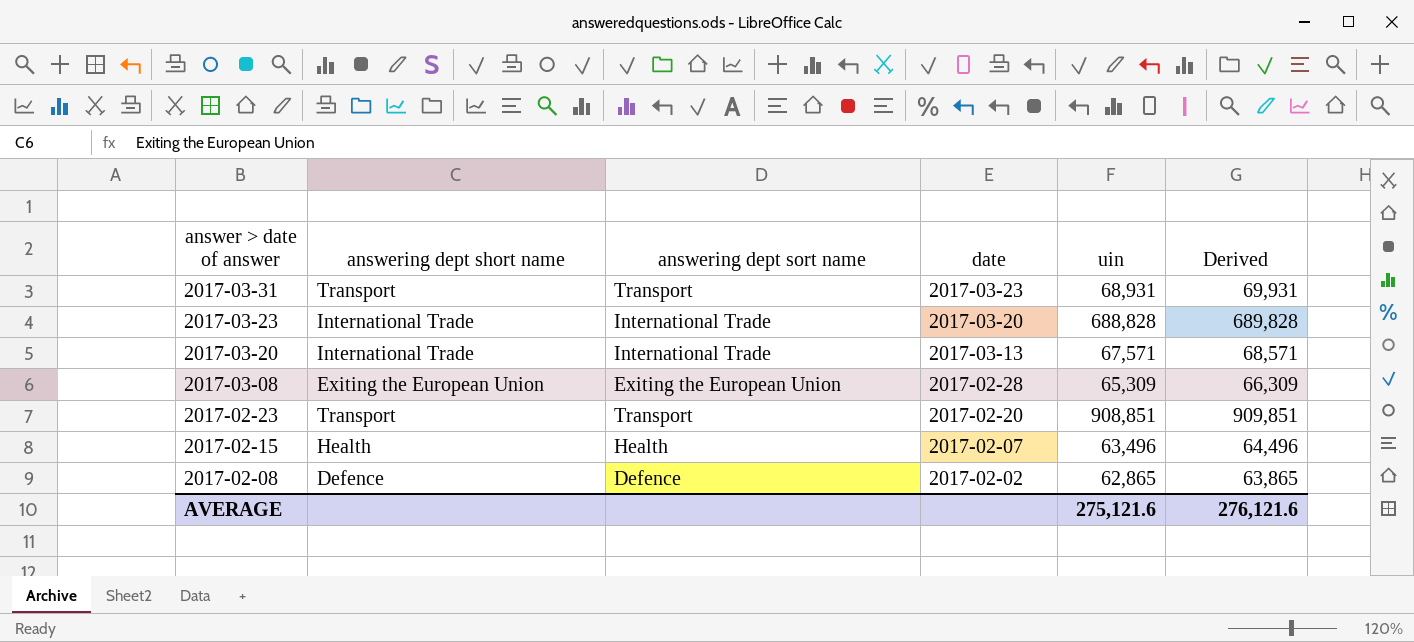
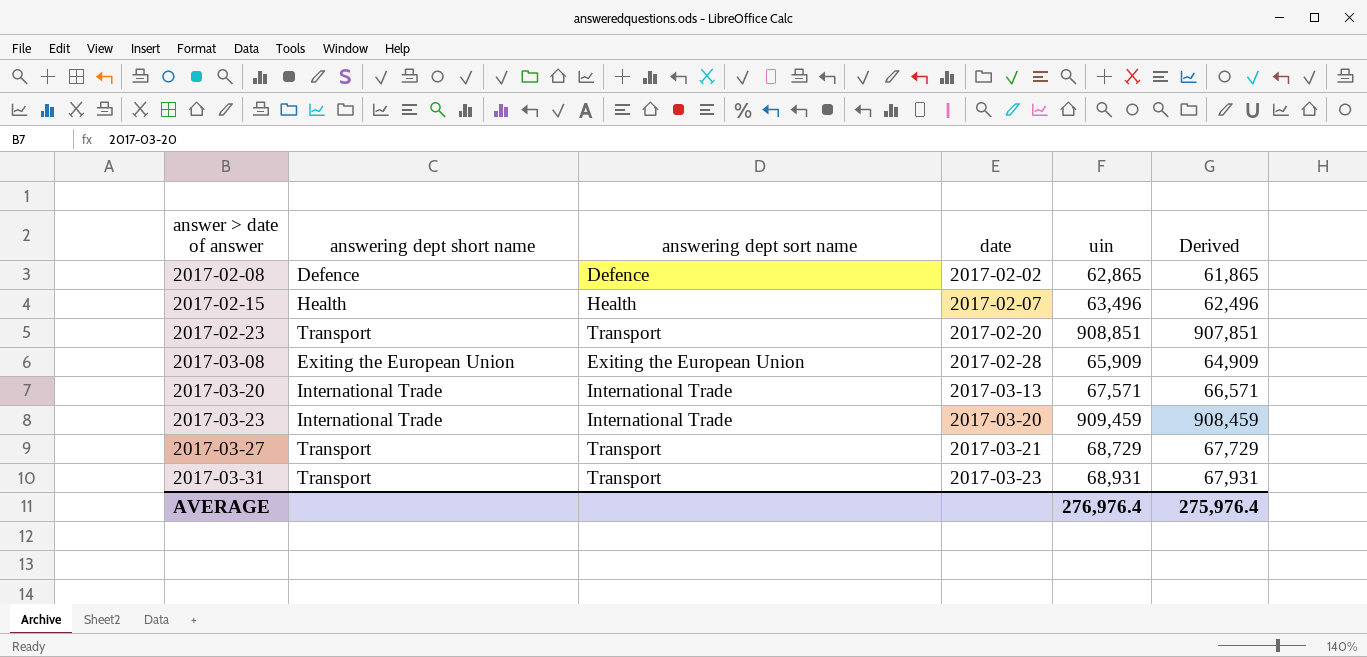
row order: answer > date of answer descending -> answer > date of answer ascending
column Derived | formula: [uin] + 1000 -> [uin] - 1000
2017-03-08 | uin: 65,309 -> 65,909
2017-03-23 | uin: 688,828 -> 909,459
row 2017-03-27: none -> Transport | Transport | 2017-03-21 | 68,729 | 67,729
AVERAGE | uin: 275,121.6 -> 276,976.4
AVERAGE | Derived: 276,121.6 -> 275,976.4

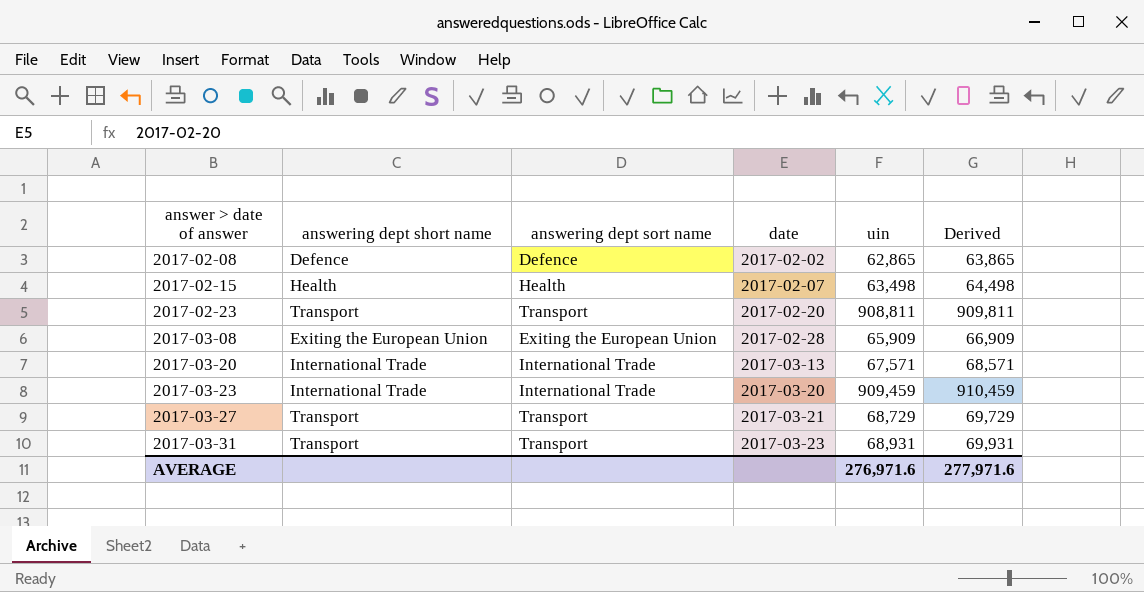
column Derived | formula: [uin] - 1000 -> [uin] + 1000
2017-02-15 | uin: 63,496 -> 63,498
2017-02-23 | uin: 908,851 -> 908,811
AVERAGE | uin: 276,976.4 -> 276,971.6
AVERAGE | Derived: 275,976.4 -> 277,971.6

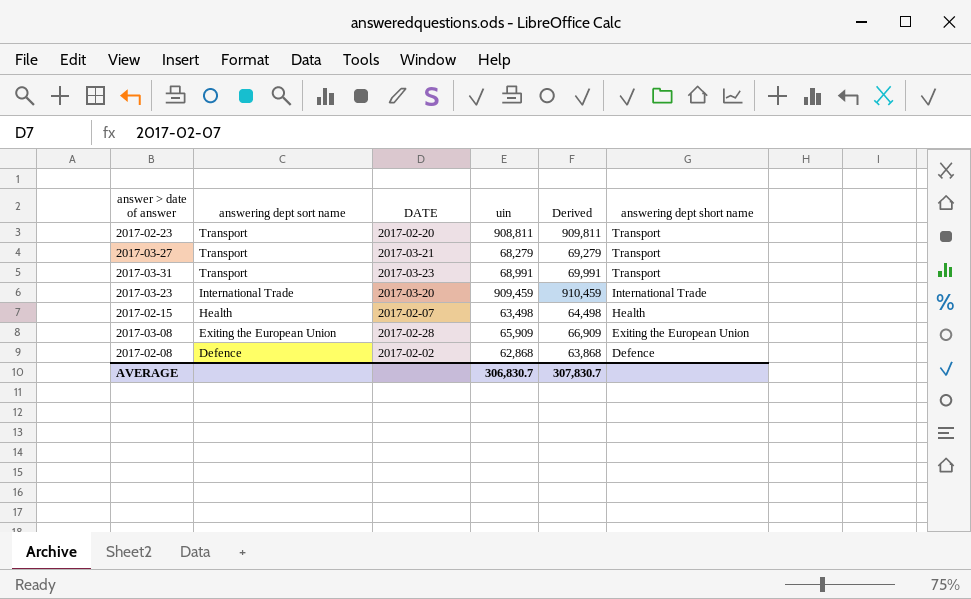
row order: answer > date of answer ascending -> answering dept sort name descending
column name: date -> DATE
column answering dept short name | position: 2 -> 6
row 2017-03-20: International Trade | International Trade | 2017-03-13 | 67,571 | 68,571 -> none
2017-03-27 | uin: 68,729 -> 68,279
2017-03-27 | Derived: 69,729 -> 69,279
2017-03-31 | uin: 68,931 -> 68,991
2017-03-31 | Derived: 69,931 -> 69,991
2017-02-08 | uin: 62,865 -> 62,868
2017-02-08 | Derived: 63,865 -> 63,868
AVERAGE | uin: 276,971.6 -> 306,830.7
AVERAGE | Derived: 277,971.6 -> 307,830.7

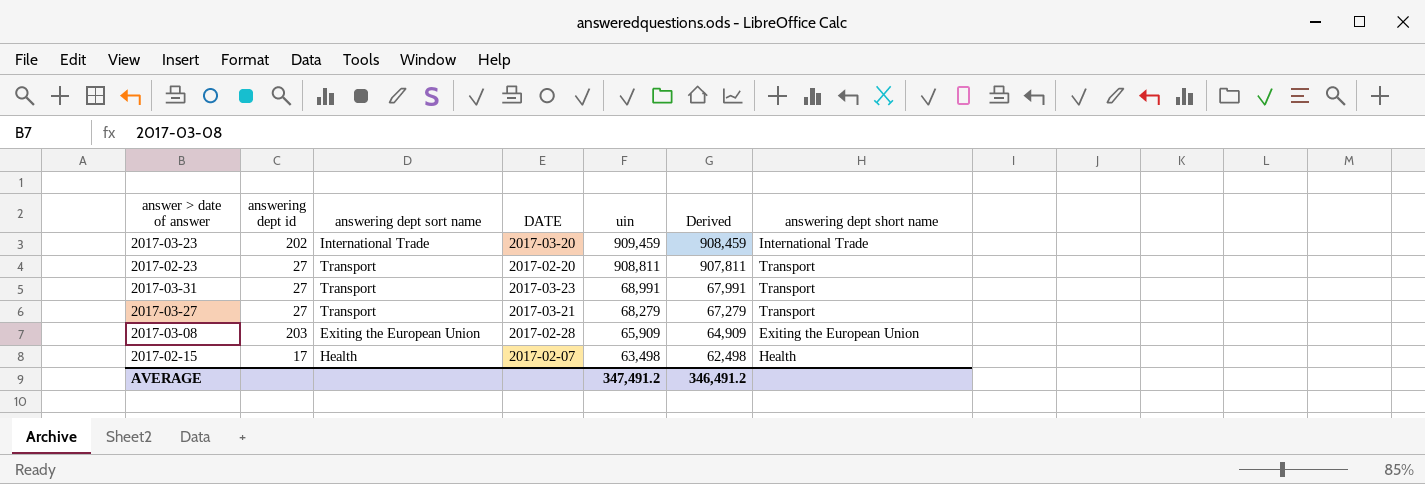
row order: answering dept sort name descending -> uin descending
column answering dept id | position: none -> 2
column Derived | formula: [uin] + 1000 -> [uin] - 1000
row 2017-02-08: Defence | 2017-02-02 | 62,868 | 63,868 | Defence -> none
AVERAGE | uin: 306,830.7 -> 347,491.2
AVERAGE | Derived: 307,830.7 -> 346,491.2

